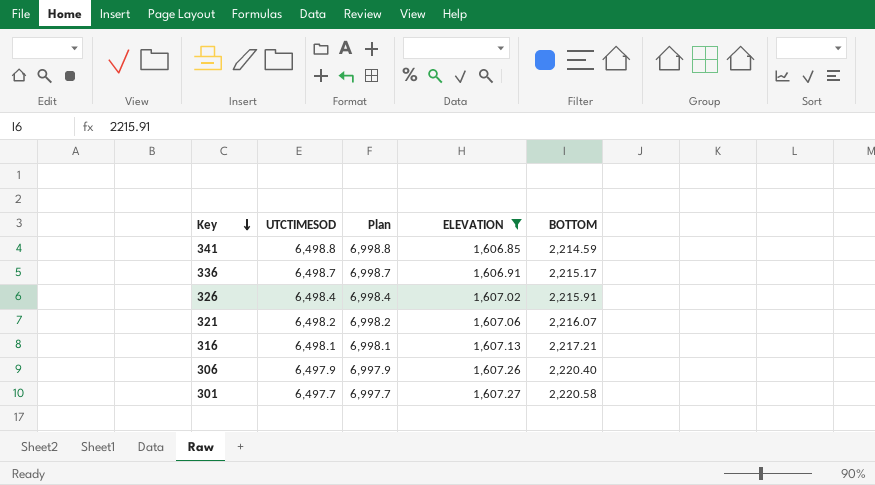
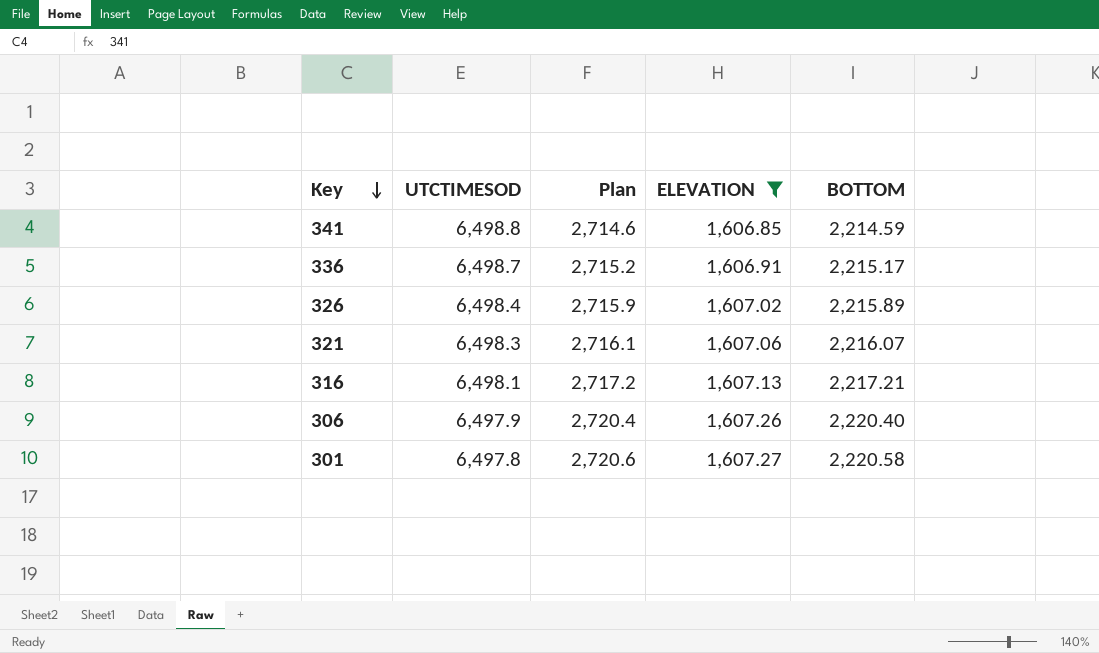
column Plan | formula: [UTCTIMESOD] + 500 -> [BOTTOM] + 500
326 | BOTTOM: 2,215.91 -> 2,215.89
321 | UTCTIMESOD: 6,498.2 -> 6,498.3
301 | UTCTIMESOD: 6,497.7 -> 6,497.8

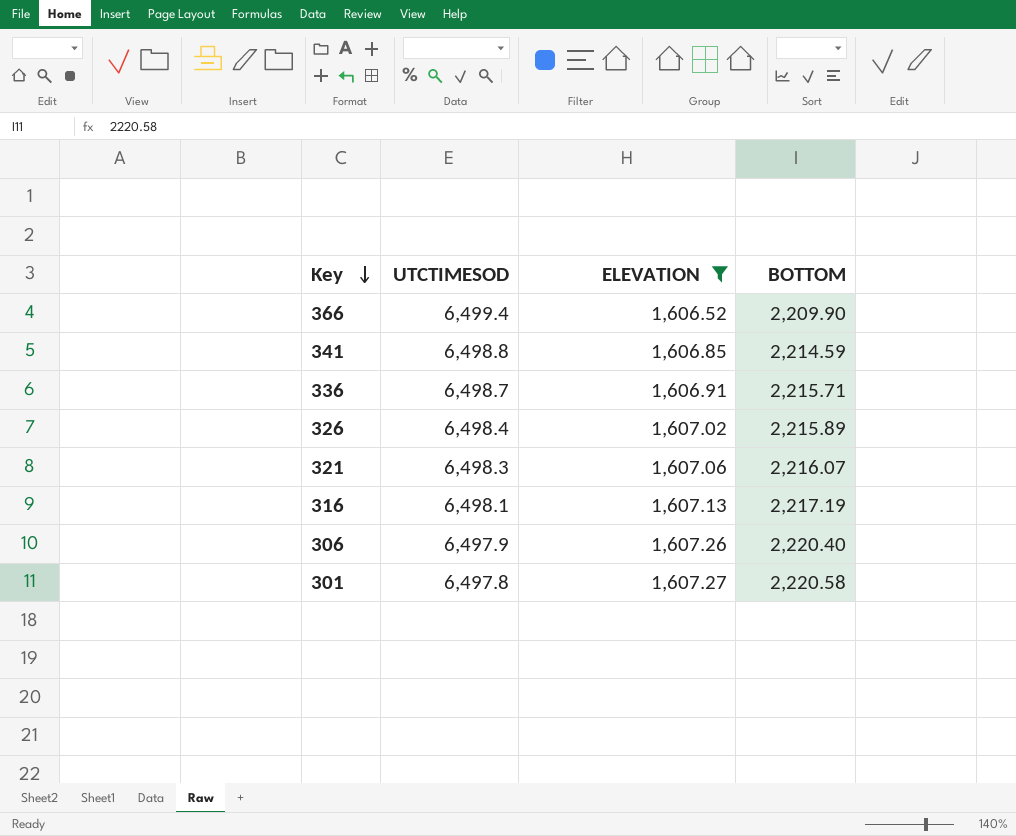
column Plan | formula: [BOTTOM] + 500 -> none
row 366: none -> 6,499.4 | 1,606.52 | 2,209.90
336 | BOTTOM: 2,215.17 -> 2,215.71
316 | BOTTOM: 2,217.21 -> 2,217.19

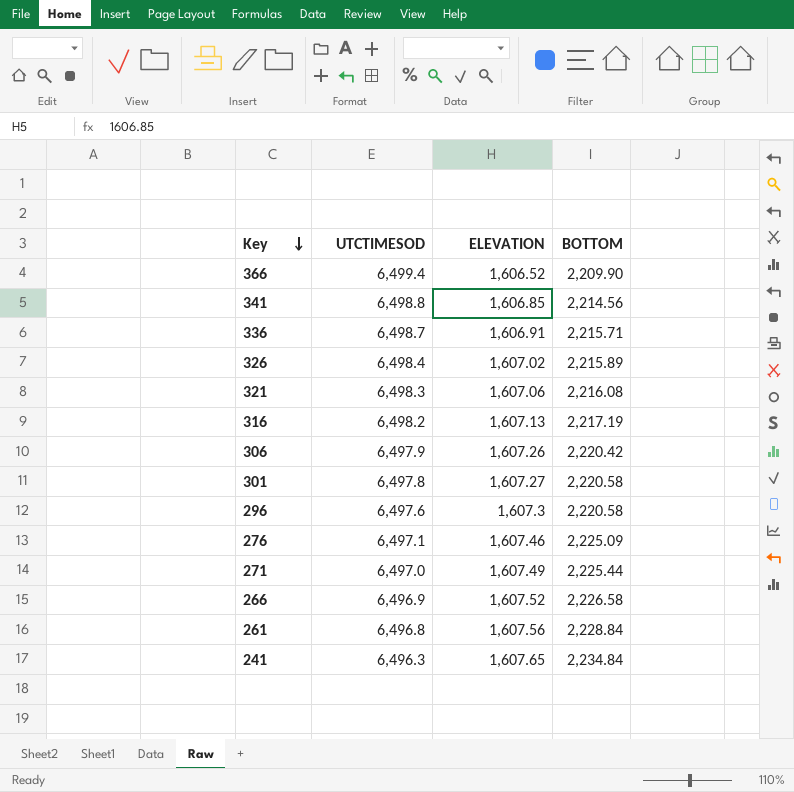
filter: ELEVATION <= 1,607.27 -> none
341 | BOTTOM: 2,214.59 -> 2,214.56
321 | BOTTOM: 2,216.07 -> 2,216.08
316 | UTCTIMESOD: 6,498.1 -> 6,498.2
306 | BOTTOM: 2,220.40 -> 2,220.42

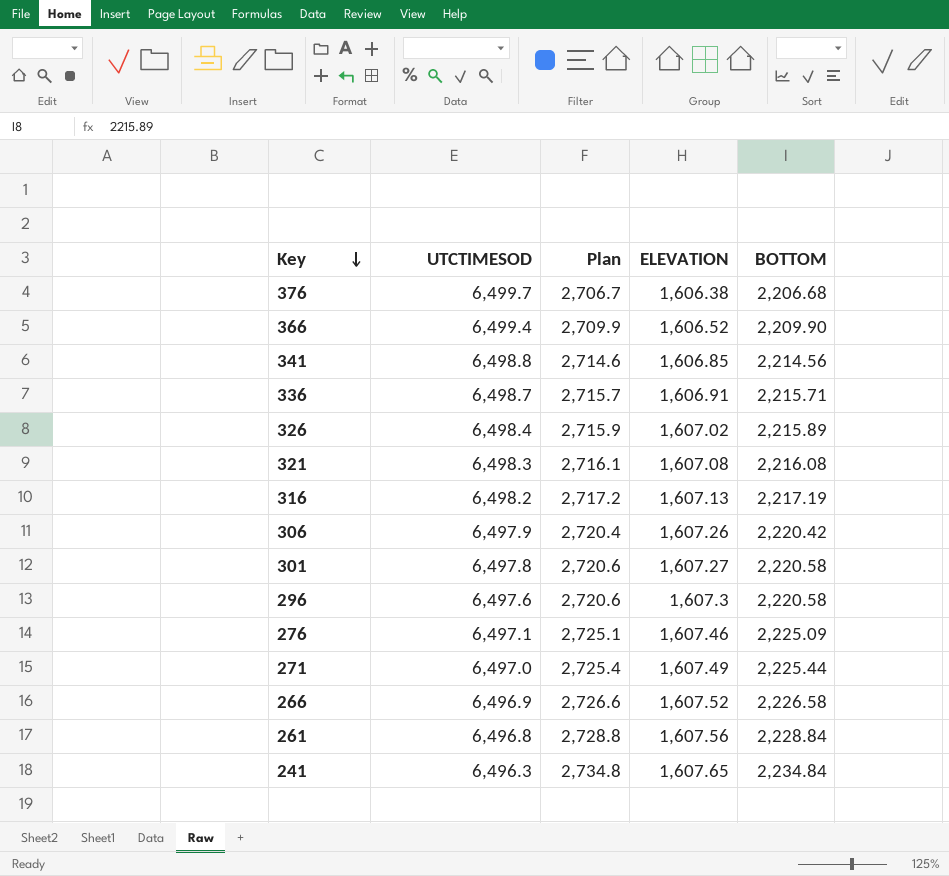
column Plan | formula: none -> [BOTTOM] + 500
row 376: none -> 6,499.7 | 2,706.7 | 1,606.38 | 2,206.68
321 | ELEVATION: 1,607.06 -> 1,607.08

